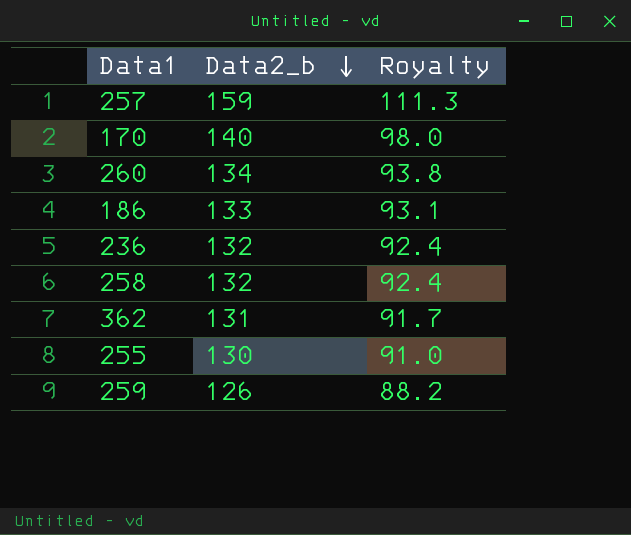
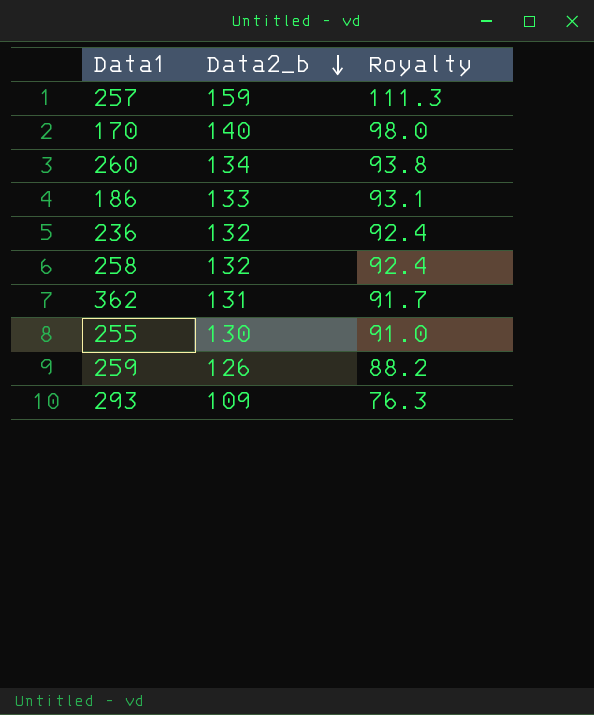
row 293: none -> 109 | 76.3

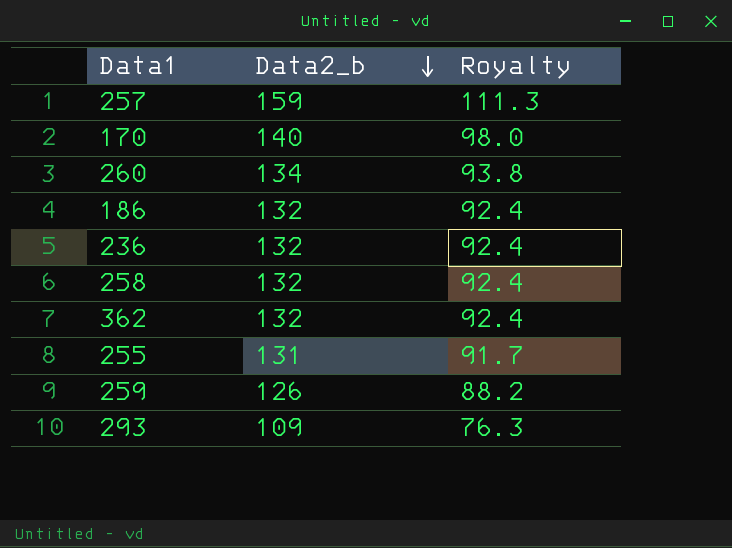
186 | Data2_b: 133 -> 132
186 | Royalty: 93.1 -> 92.4
362 | Data2_b: 131 -> 132
362 | Royalty: 91.7 -> 92.4
255 | Data2_b: 130 -> 131
255 | Royalty: 91.0 -> 91.7

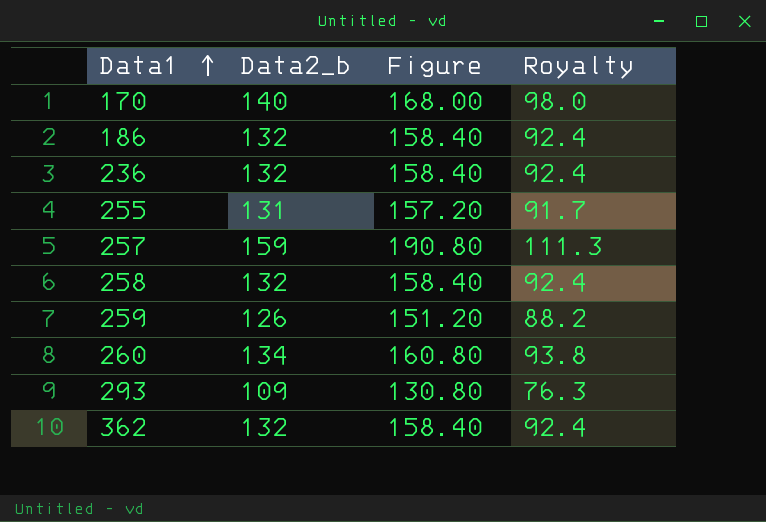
row order: Data2_b descending -> Data1 ascending
column Figure | formula: none -> [Data2_b] * 1.2

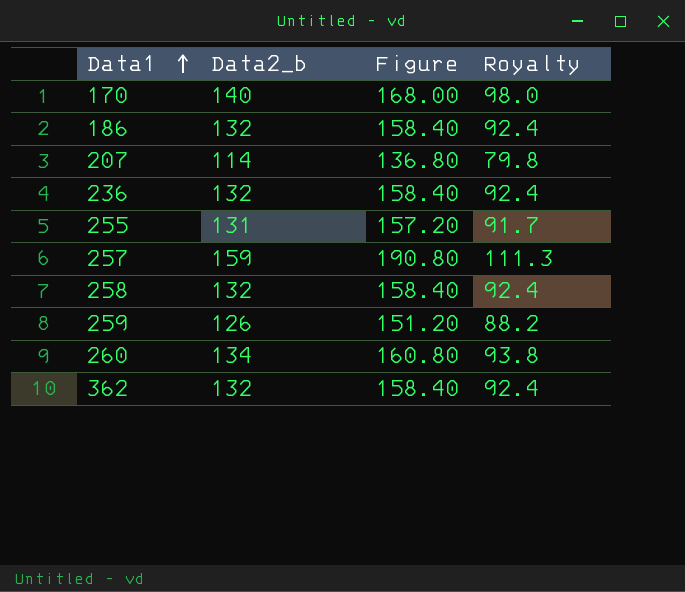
row 293: 109 | 130.80 | 76.3 -> none
row 207: none -> 114 | 136.80 | 79.8

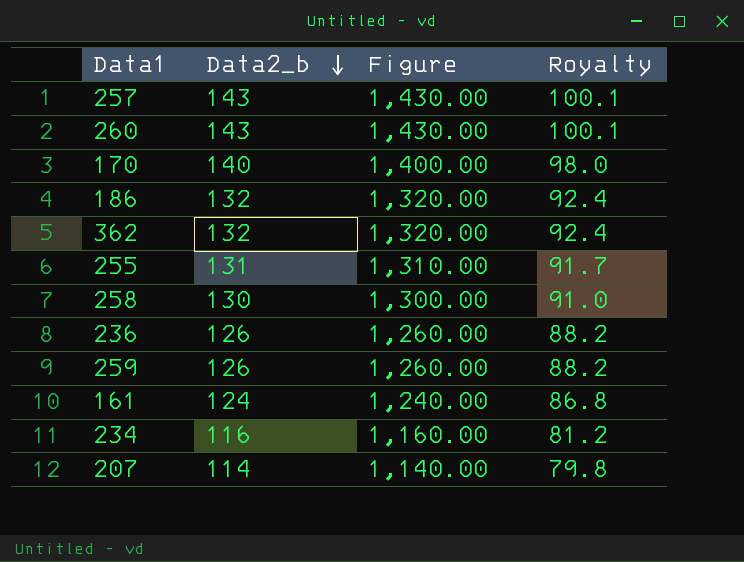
row order: Data1 ascending -> Data2_b descending
column Figure | formula: [Data2_b] * 1.2 -> [Data2_b] * 10
257 | Data2_b: 159 -> 143
257 | Royalty: 111.3 -> 100.1
260 | Data2_b: 134 -> 143
260 | Royalty: 93.8 -> 100.1
258 | Data2_b: 132 -> 130
258 | Royalty: 92.4 -> 91.0
236 | Data2_b: 132 -> 126
236 | Royalty: 92.4 -> 88.2
row 161: none -> 124 | 1,240.00 | 86.8
row 234: none -> 116 | 1,160.00 | 81.2

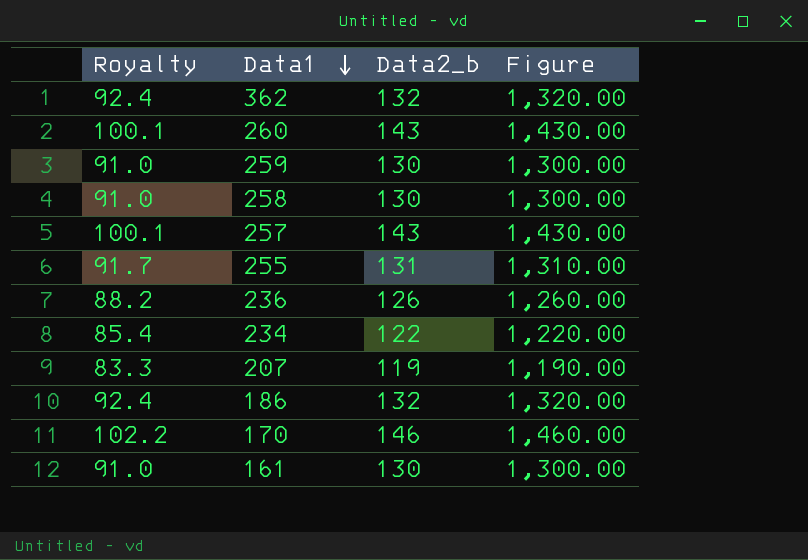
row order: Data2_b descending -> Data1 descending
column Royalty | position: 4 -> 1
259 | Royalty: 88.2 -> 91.0
259 | Data2_b: 126 -> 130
259 | Figure: 1,260.00 -> 1,300.00
234 | Royalty: 81.2 -> 85.4
234 | Data2_b: 116 -> 122
234 | Figure: 1,160.00 -> 1,220.00
207 | Royalty: 79.8 -> 83.3
207 | Data2_b: 114 -> 119
207 | Figure: 1,140.00 -> 1,190.00
170 | Royalty: 98.0 -> 102.2
170 | Data2_b: 140 -> 146
170 | Figure: 1,400.00 -> 1,460.00
161 | Royalty: 86.8 -> 91.0
161 | Data2_b: 124 -> 130
161 | Figure: 1,240.00 -> 1,300.00

